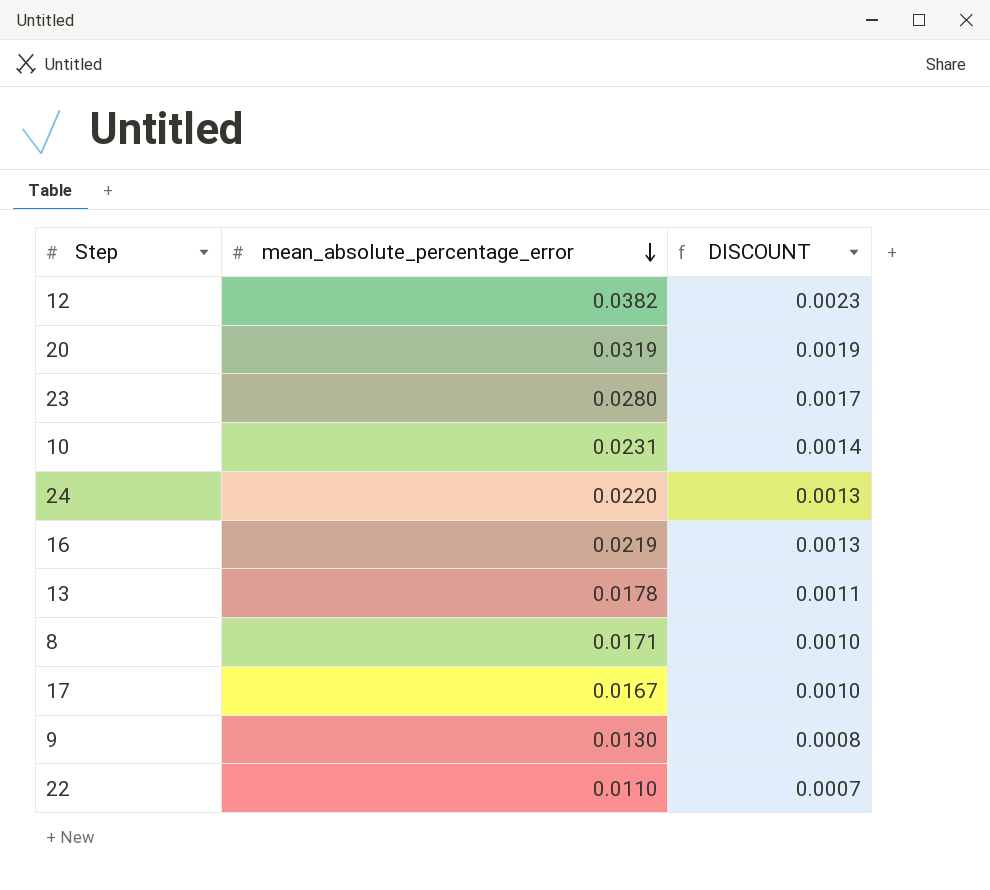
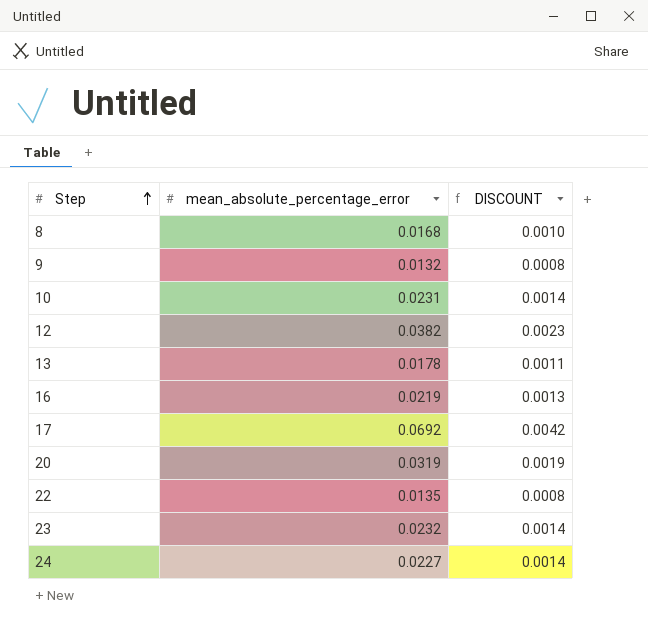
row order: mean_absolute_percentage_error descending -> Step ascending
8 | mean_absolute_percentage_error: 0.0171 -> 0.0168
9 | mean_absolute_percentage_error: 0.0130 -> 0.0132
17 | mean_absolute_percentage_error: 0.0167 -> 0.0692
17 | DISCOUNT: 0.0010 -> 0.0042
22 | mean_absolute_percentage_error: 0.0110 -> 0.0135
22 | DISCOUNT: 0.0007 -> 0.0008
23 | mean_absolute_percentage_error: 0.0280 -> 0.0232
23 | DISCOUNT: 0.0017 -> 0.0014
24 | mean_absolute_percentage_error: 0.0220 -> 0.0227
24 | DISCOUNT: 0.0013 -> 0.0014

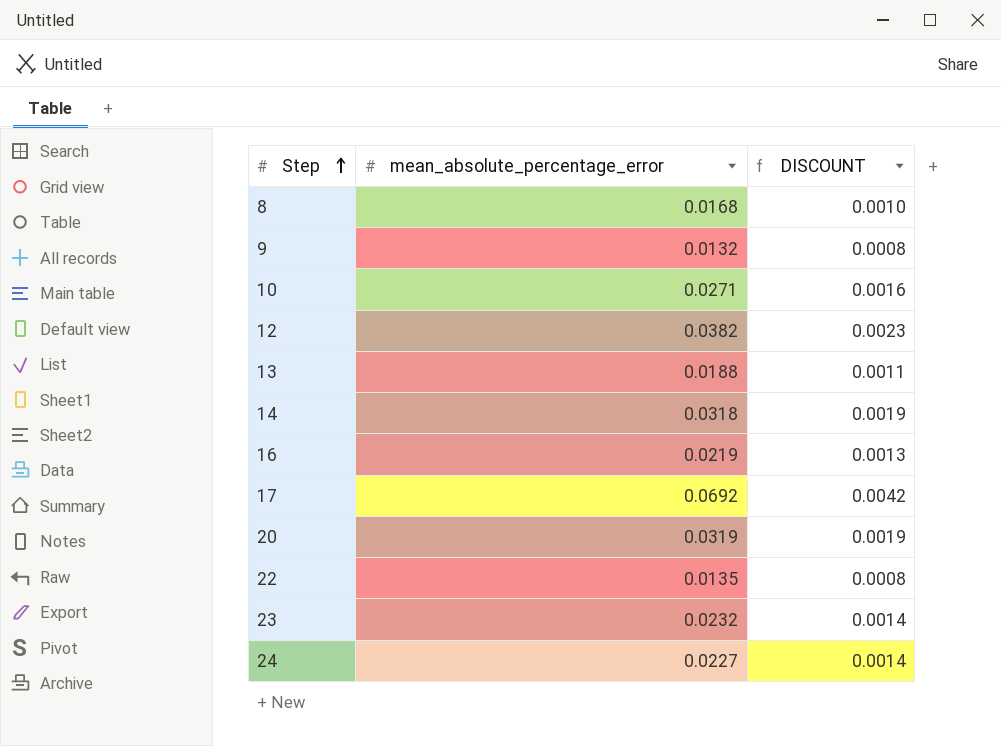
10 | mean_absolute_percentage_error: 0.0231 -> 0.0271
10 | DISCOUNT: 0.0014 -> 0.0016
13 | mean_absolute_percentage_error: 0.0178 -> 0.0188
row 14: none -> 0.0318 | 0.0019

